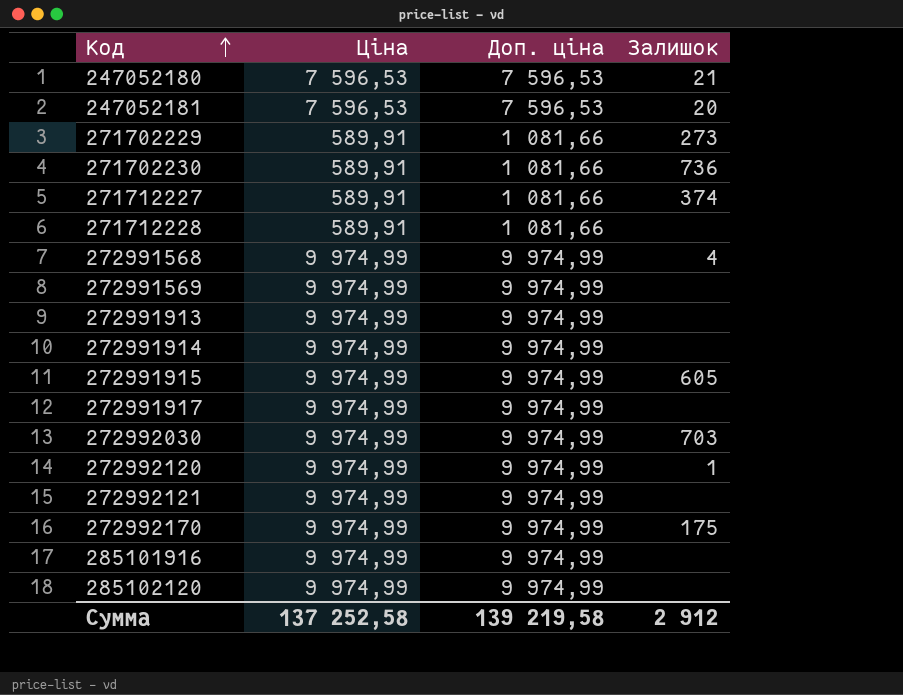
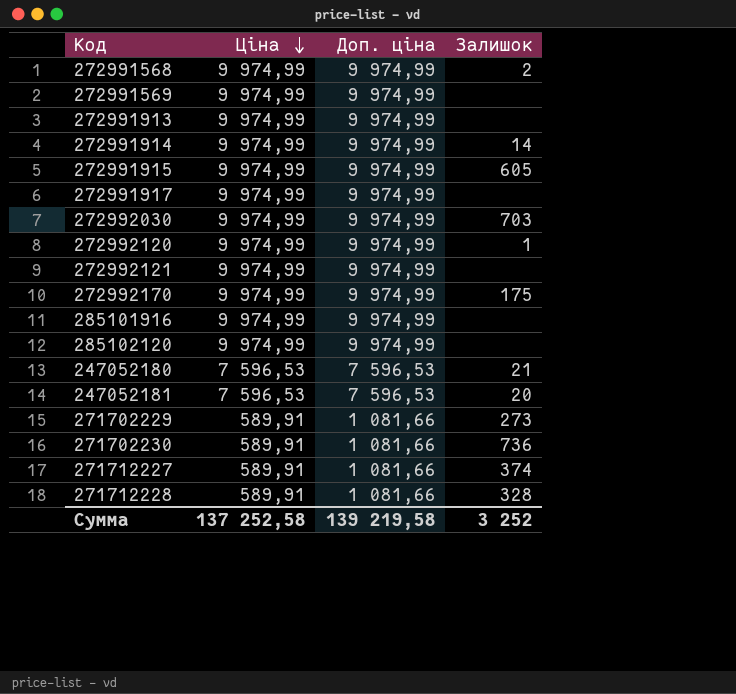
row order: Код ascending -> Ціна descending
272991568 | Залишок: 4 -> 2
272991914 | Залишок: none -> 14
271712228 | Залишок: none -> 328
Сумма | Залишок: 2 912 -> 3 252

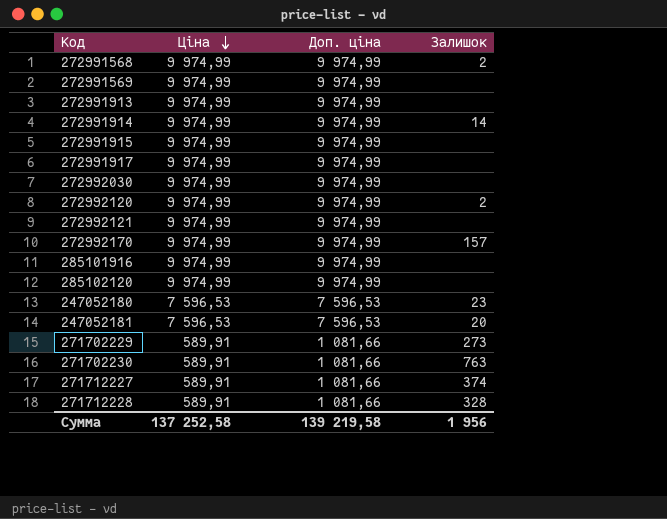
272991915 | Залишок: 605 -> none
272992030 | Залишок: 703 -> none
272992120 | Залишок: 1 -> 2
272992170 | Залишок: 175 -> 157
247052180 | Залишок: 21 -> 23
271702230 | Залишок: 736 -> 763
Сумма | Залишок: 3 252 -> 1 956

